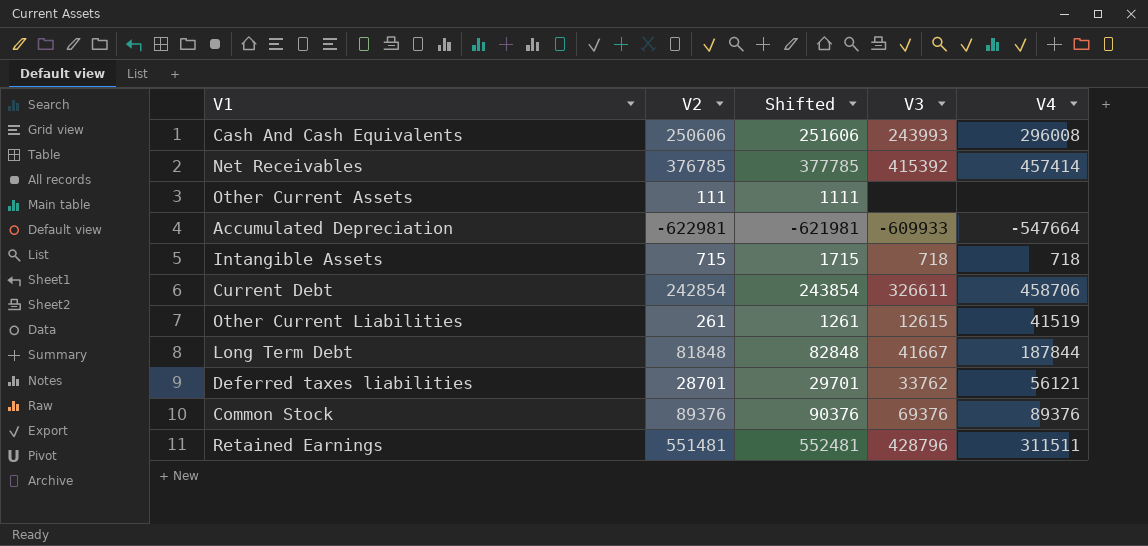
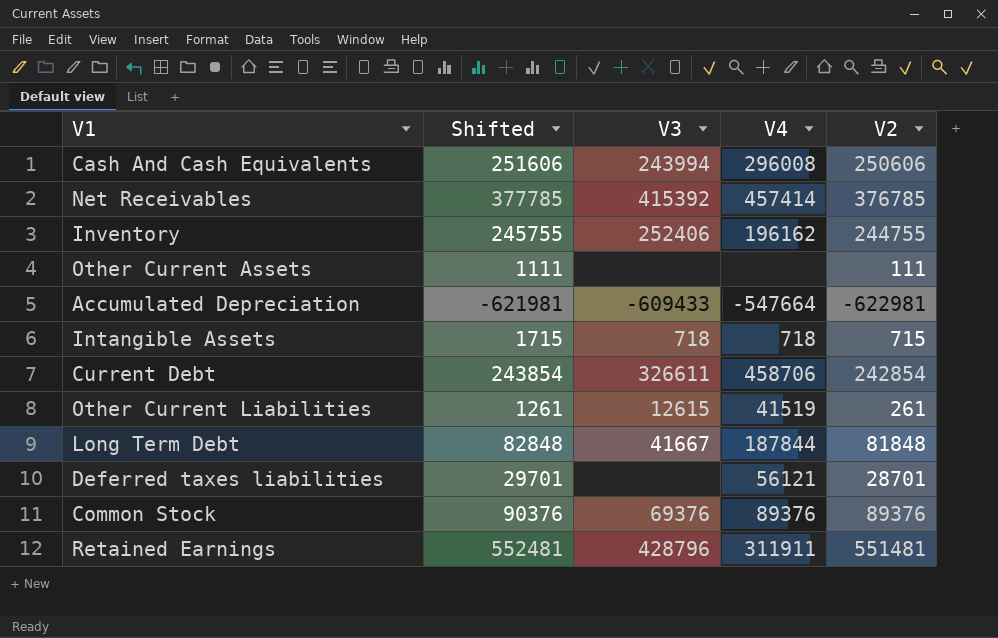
column V2 | position: 2 -> 5
Cash And Cash Equivalents | V3: 243993 -> 243994
row Inventory: none -> 245755 | 252406 | 196162 | 244755
Accumulated Depreciation | V3: -609933 -> -609433
Deferred taxes liabilities | V3: 33762 -> none
Retained Earnings | V4: 311511 -> 311911

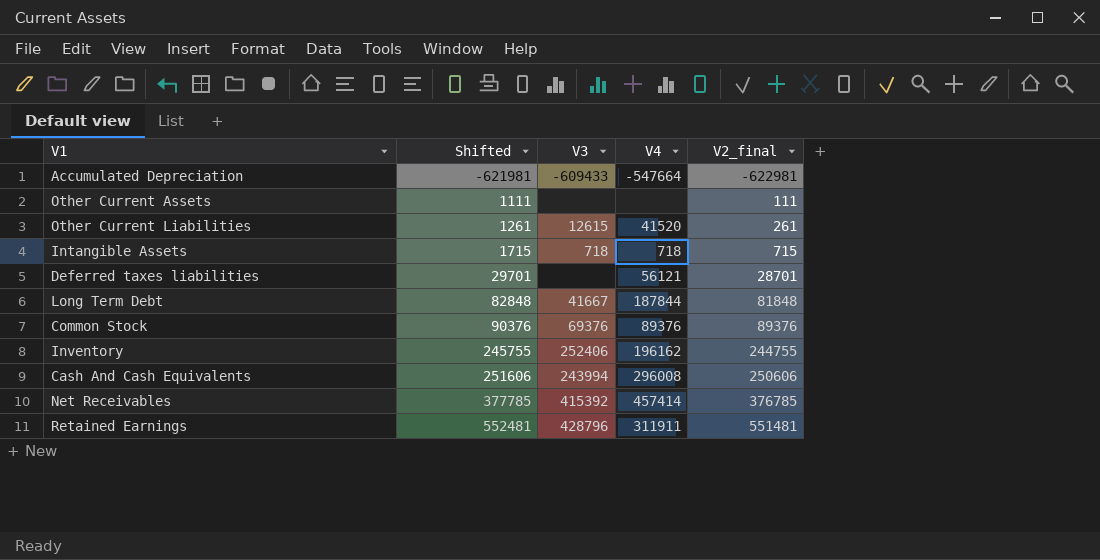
row order: none -> Shifted ascending
column name: V2 -> V2_final
row Current Debt: 243854 | 326611 | 458706 | 242854 -> none
Other Current Liabilities | V4: 41519 -> 41520

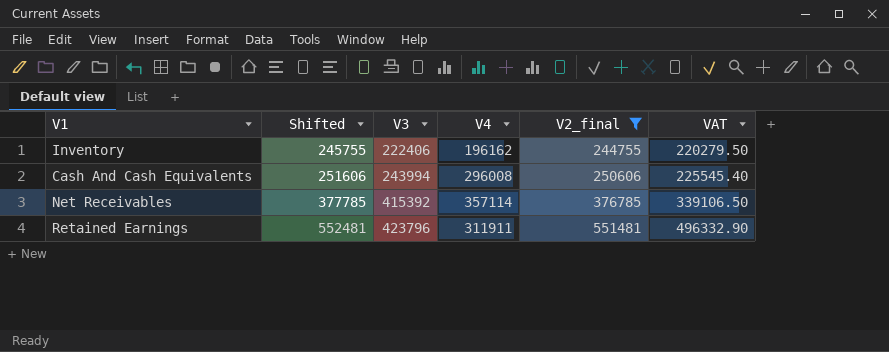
filter: none -> V2_final >= 244755
column VAT | formula: none -> [V2_final] * 0.9
Inventory | V3: 252406 -> 222406
Net Receivables | V4: 457414 -> 357114
Retained Earnings | V3: 428796 -> 423796

